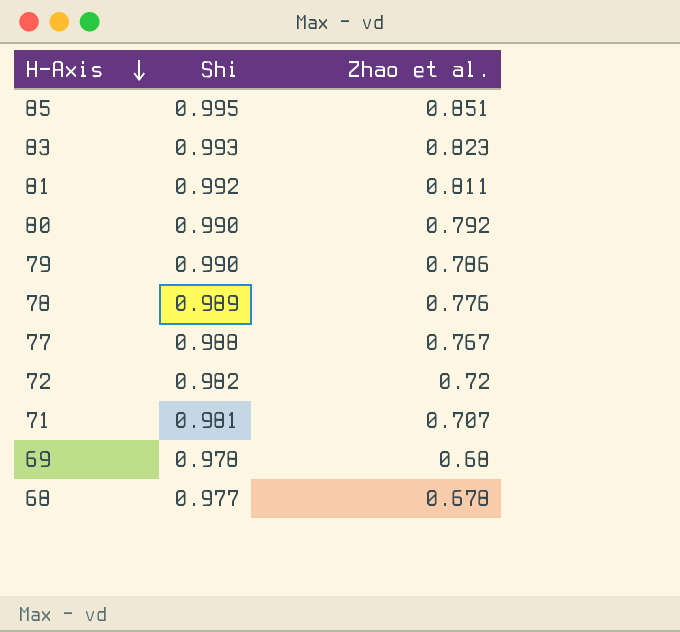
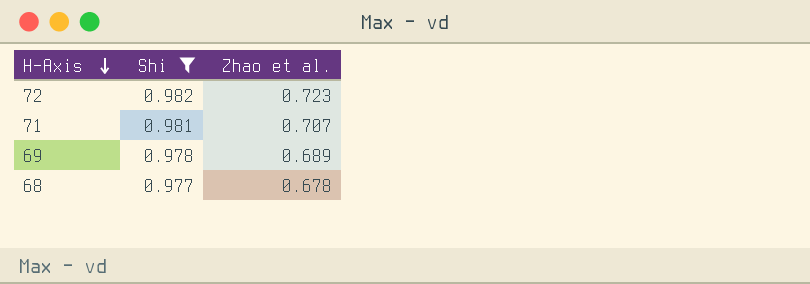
filter: none -> Shi <= 0.982
72 | Zhao et al.: 0.72 -> 0.723
69 | Zhao et al.: 0.68 -> 0.689

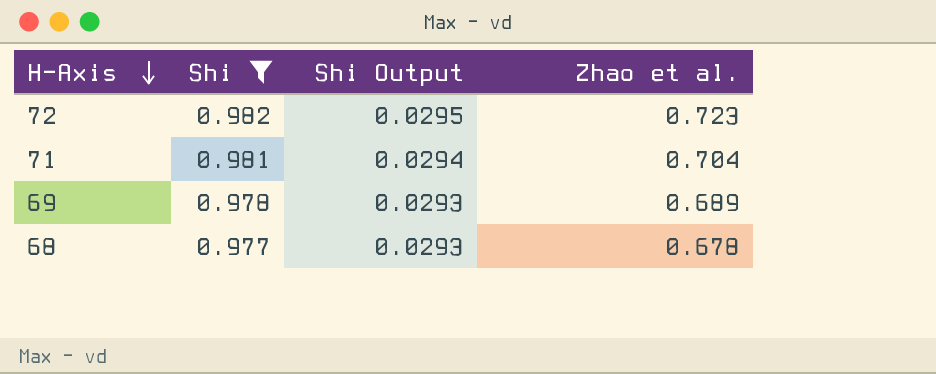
column Shi Output | formula: none -> [Shi] * 0.03
71 | Zhao et al.: 0.707 -> 0.704

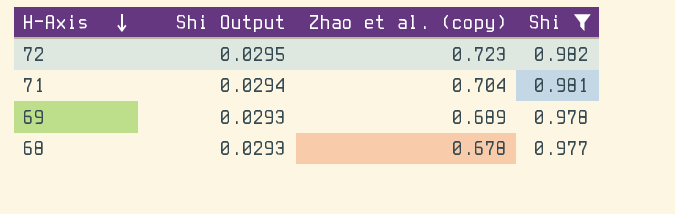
column name: Zhao et al. -> Zhao et al. (copy)
column Shi | position: 2 -> 4

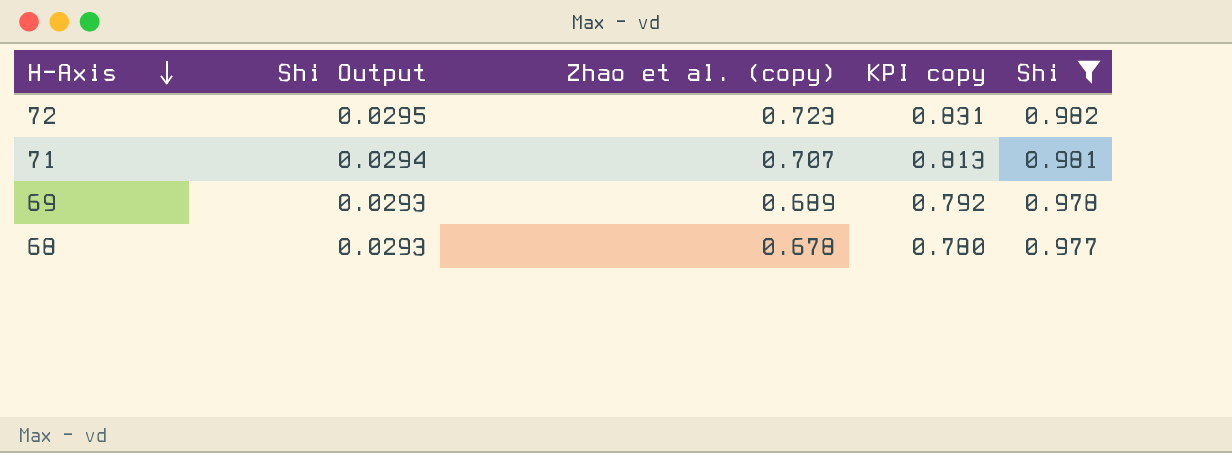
column KPI copy | formula: none -> [Zhao et al. (copy)] * 1.15
71 | Zhao et al. (copy): 0.704 -> 0.707

